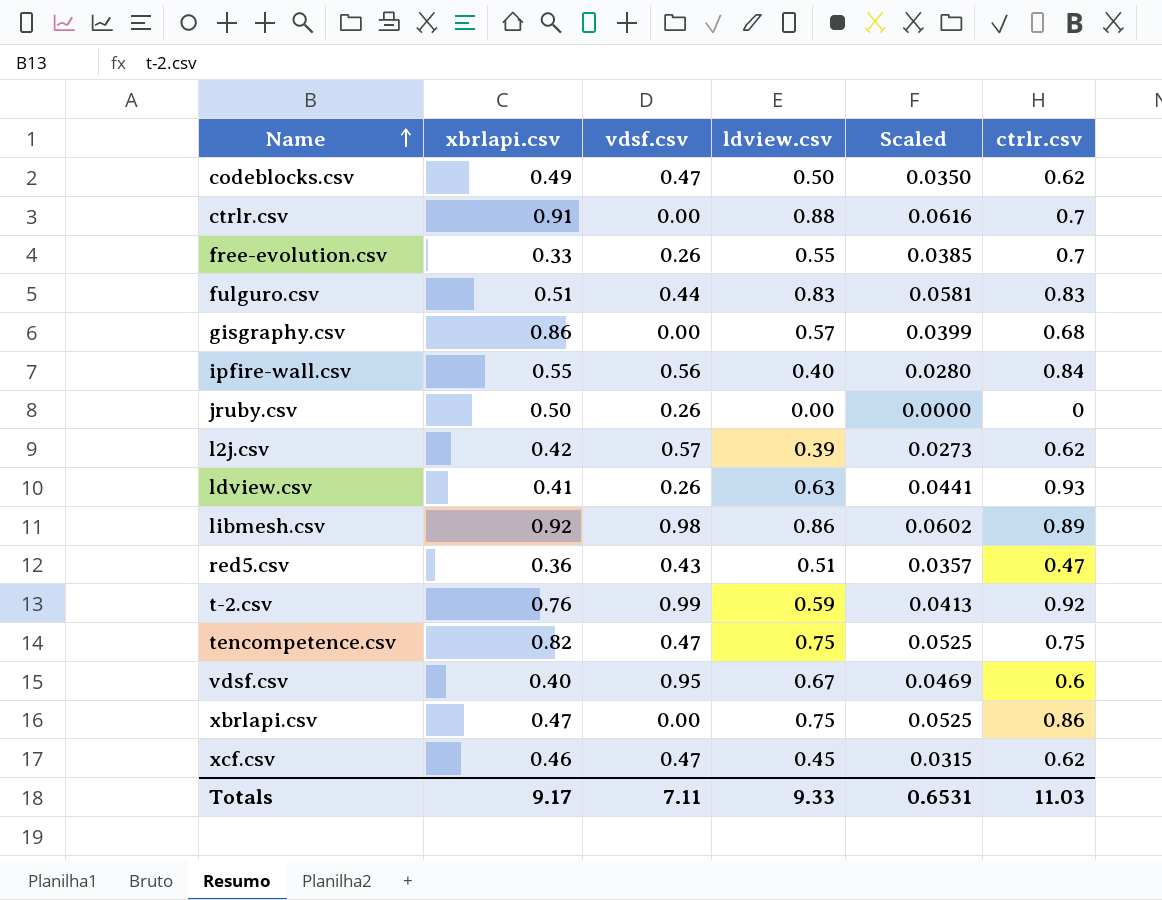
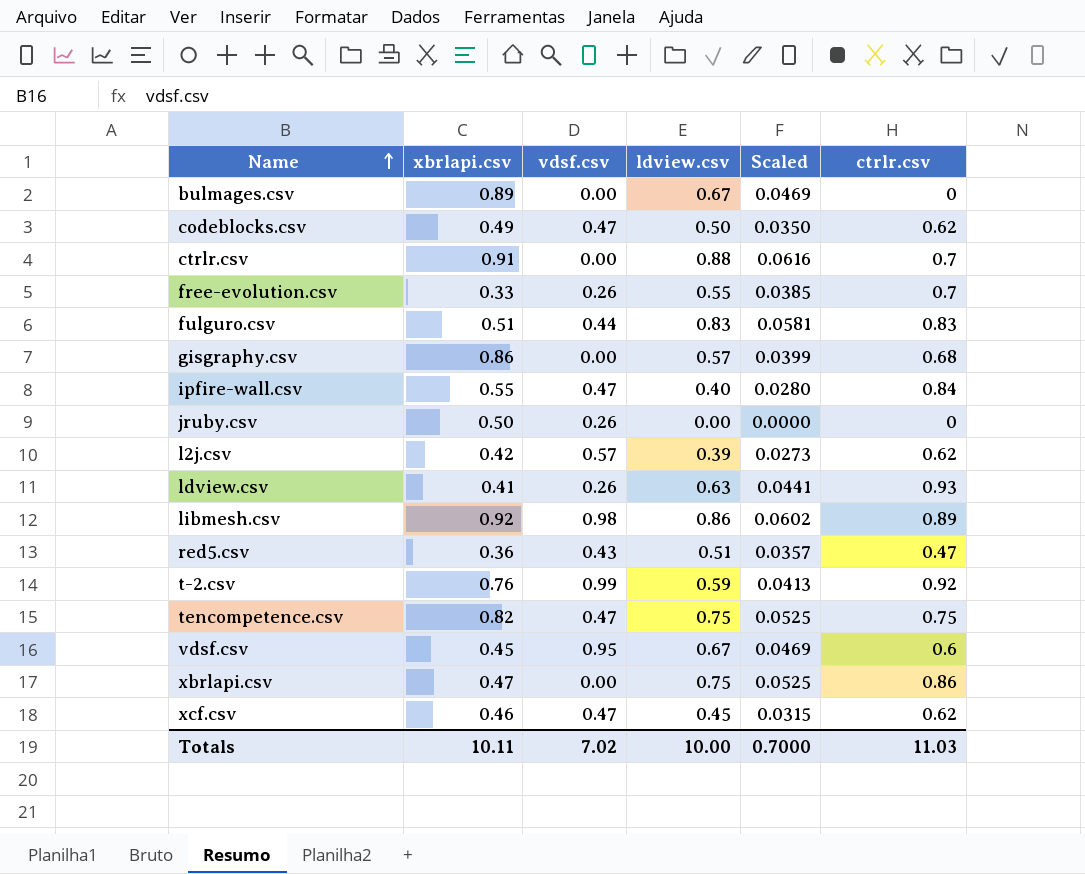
row bulmages.csv: none -> 0.89 | 0.00 | 0.67 | 0.0469 | 0
ipfire-wall.csv | vdsf.csv: 0.56 -> 0.47
vdsf.csv | xbrlapi.csv: 0.40 -> 0.45
Totals | xbrlapi.csv: 9.17 -> 10.11
Totals | vdsf.csv: 7.11 -> 7.02
Totals | ldview.csv: 9.33 -> 10.00
Totals | Scaled: 0.6531 -> 0.7000

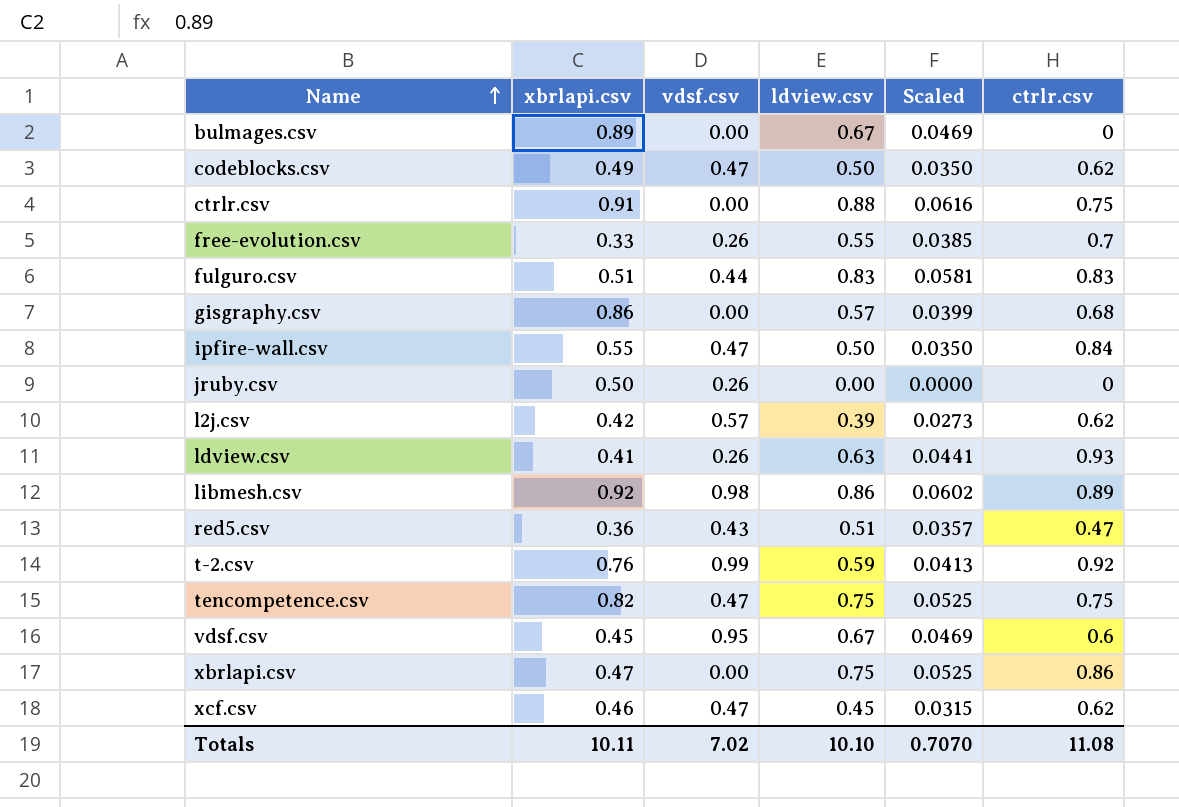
ctrlr.csv | ctrlr.csv: 0.7 -> 0.75
ipfire-wall.csv | ldview.csv: 0.40 -> 0.50
ipfire-wall.csv | Scaled: 0.0280 -> 0.0350
Totals | ldview.csv: 10.00 -> 10.10
Totals | Scaled: 0.7000 -> 0.7070
Totals | ctrlr.csv: 11.03 -> 11.08

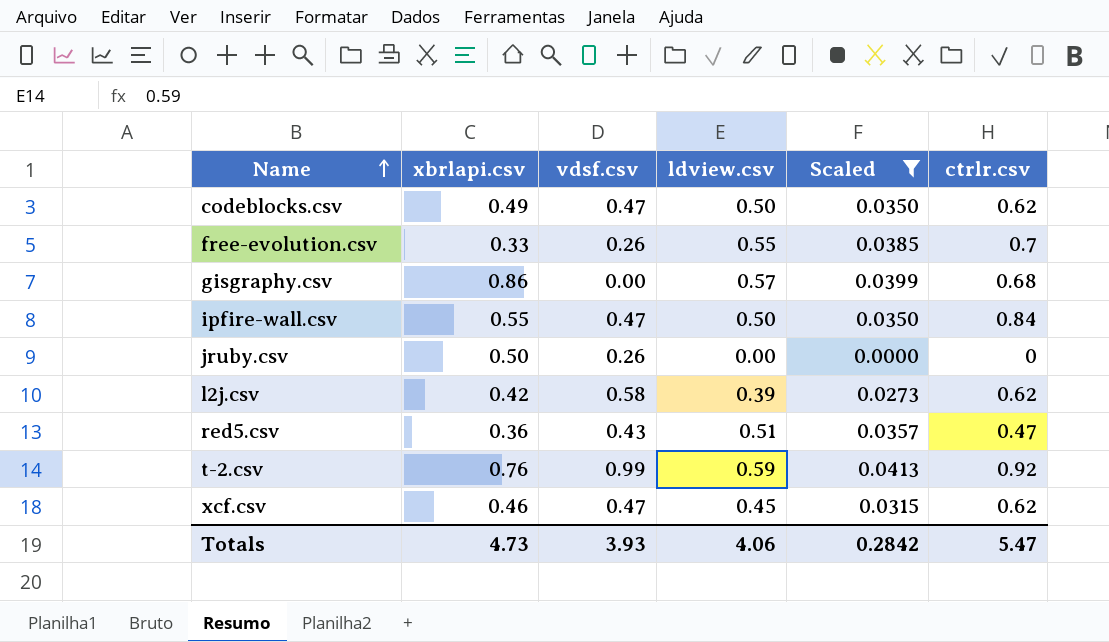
filter: none -> Scaled <= 0.0413
l2j.csv | vdsf.csv: 0.57 -> 0.58
Totals | xbrlapi.csv: 10.11 -> 4.73
Totals | vdsf.csv: 7.02 -> 3.93
Totals | ldview.csv: 10.10 -> 4.06
Totals | Scaled: 0.7070 -> 0.2842
Totals | ctrlr.csv: 11.08 -> 5.47

